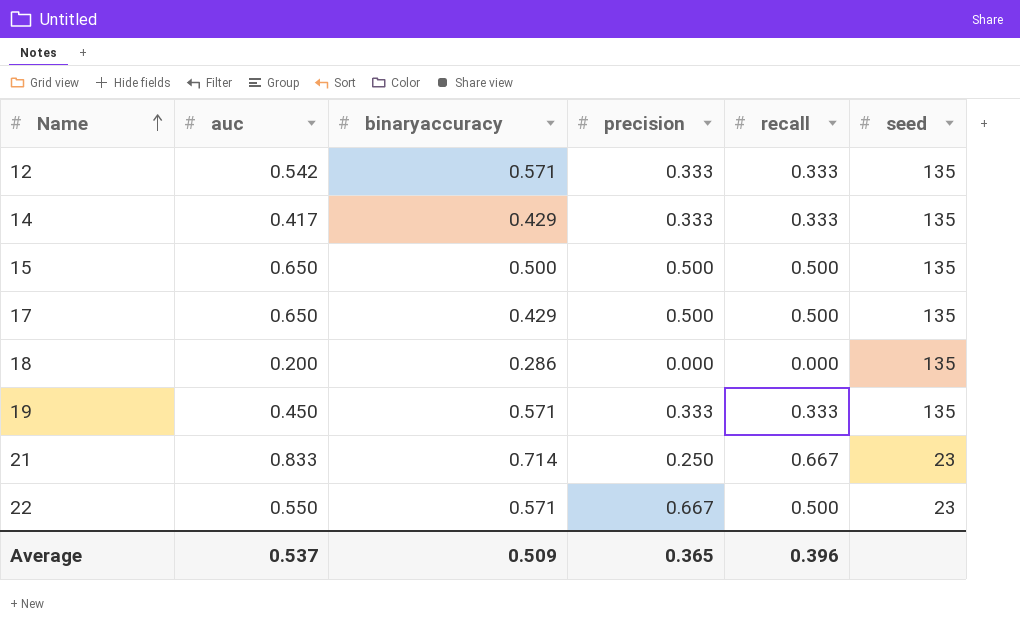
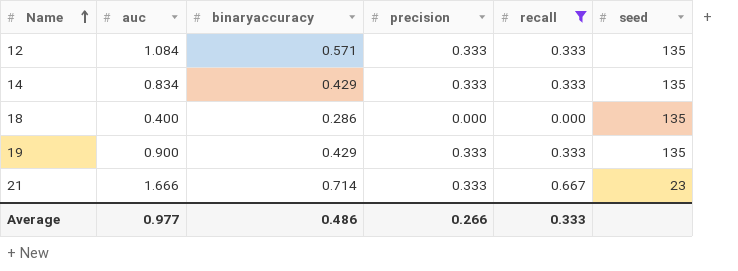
filter: none -> recall != 0.500
12 | auc: 0.542 -> 1.084
14 | auc: 0.417 -> 0.834
18 | auc: 0.200 -> 0.400
19 | auc: 0.450 -> 0.900
19 | binaryaccuracy: 0.571 -> 0.429
21 | auc: 0.833 -> 1.666
21 | precision: 0.250 -> 0.333
Average | auc: 0.537 -> 0.977
Average | binaryaccuracy: 0.509 -> 0.486
Average | precision: 0.365 -> 0.266
Average | recall: 0.396 -> 0.333

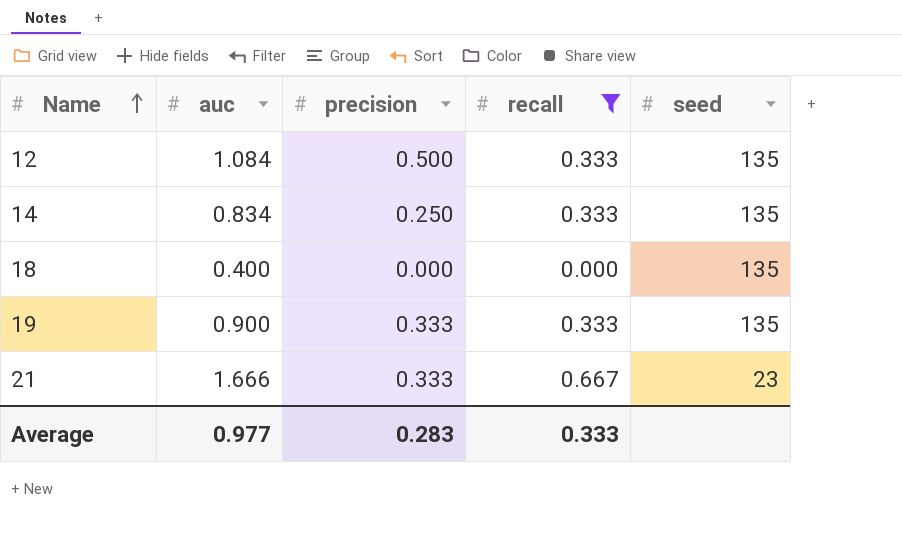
column binaryaccuracy | position: 3 -> none
12 | precision: 0.333 -> 0.500
14 | precision: 0.333 -> 0.250
Average | precision: 0.266 -> 0.283

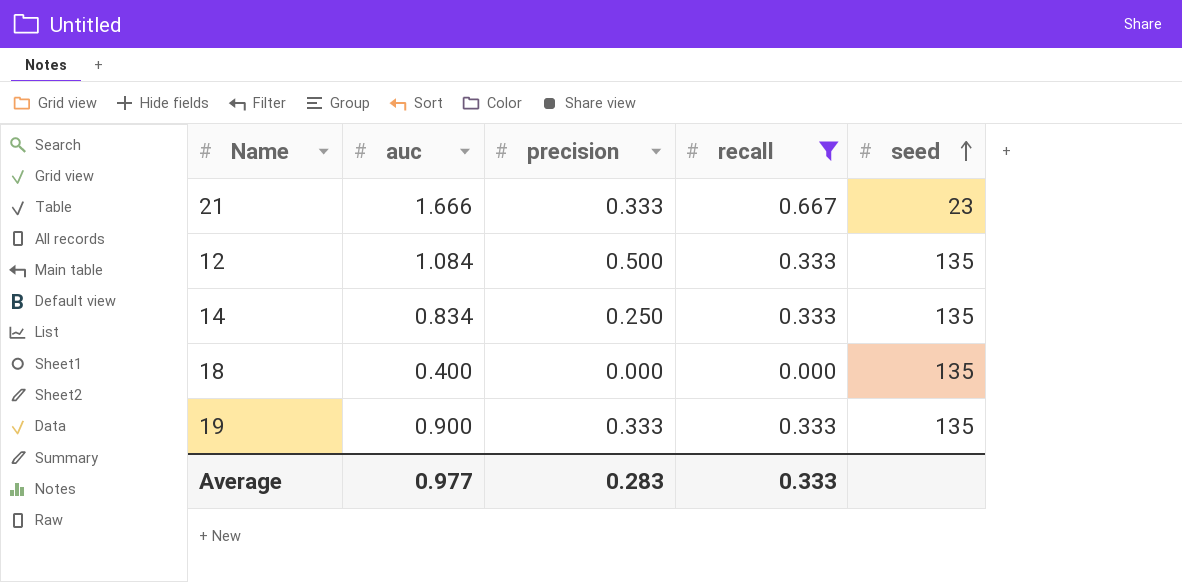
row order: Name ascending -> seed ascending

